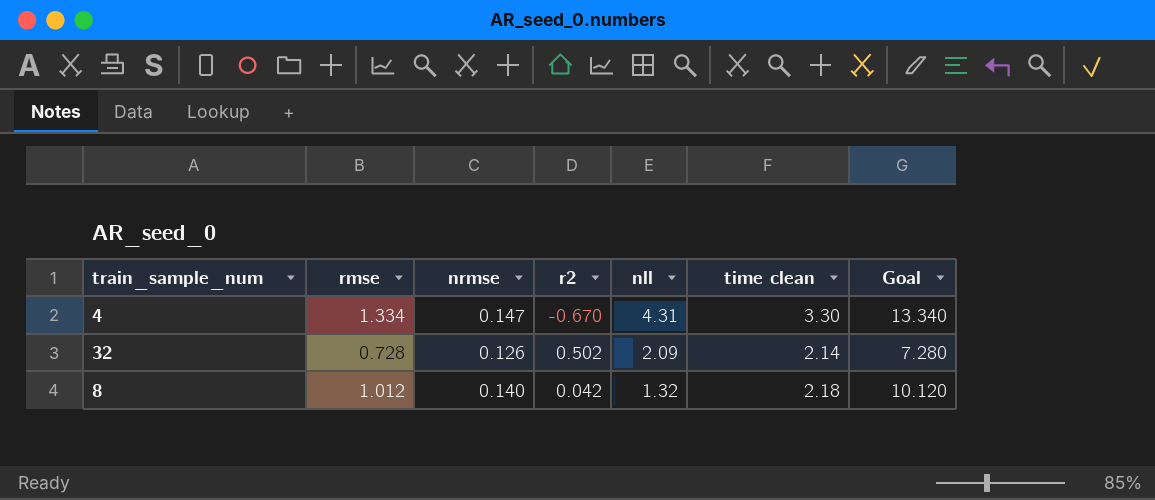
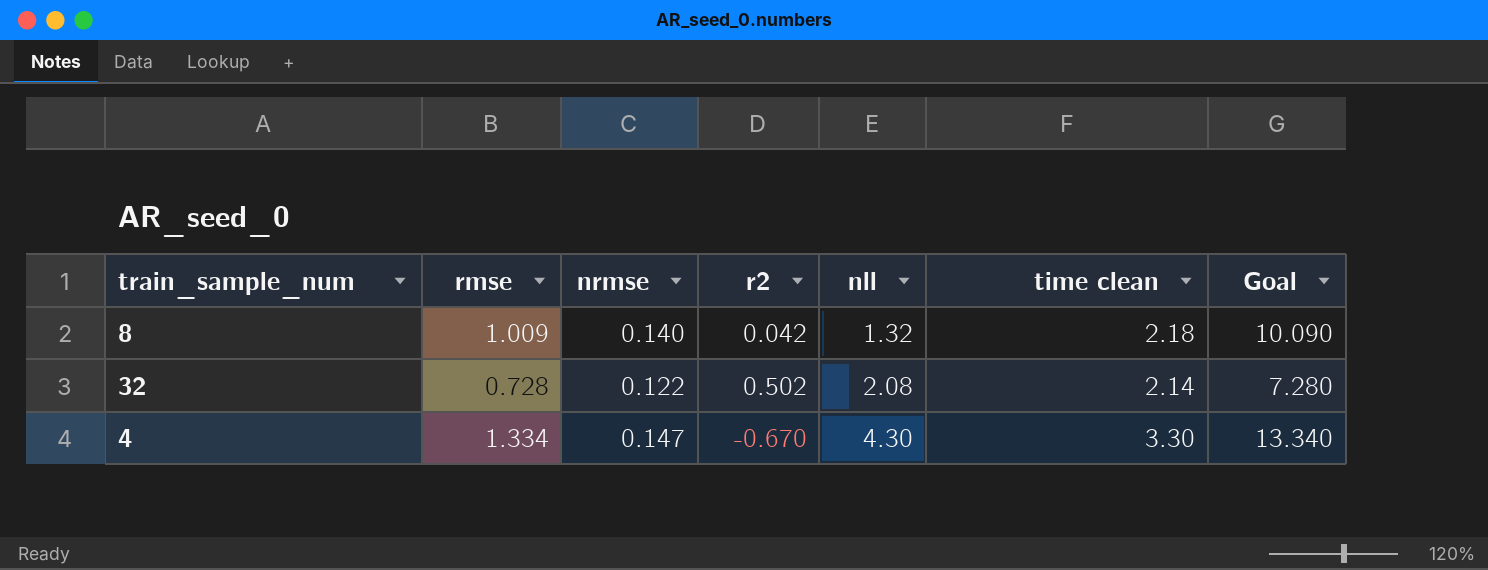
row order: nll descending -> nll ascending
8 | rmse: 1.012 -> 1.009
8 | Goal: 10.120 -> 10.090
32 | nrmse: 0.126 -> 0.122
32 | nll: 2.09 -> 2.08
4 | nll: 4.31 -> 4.30

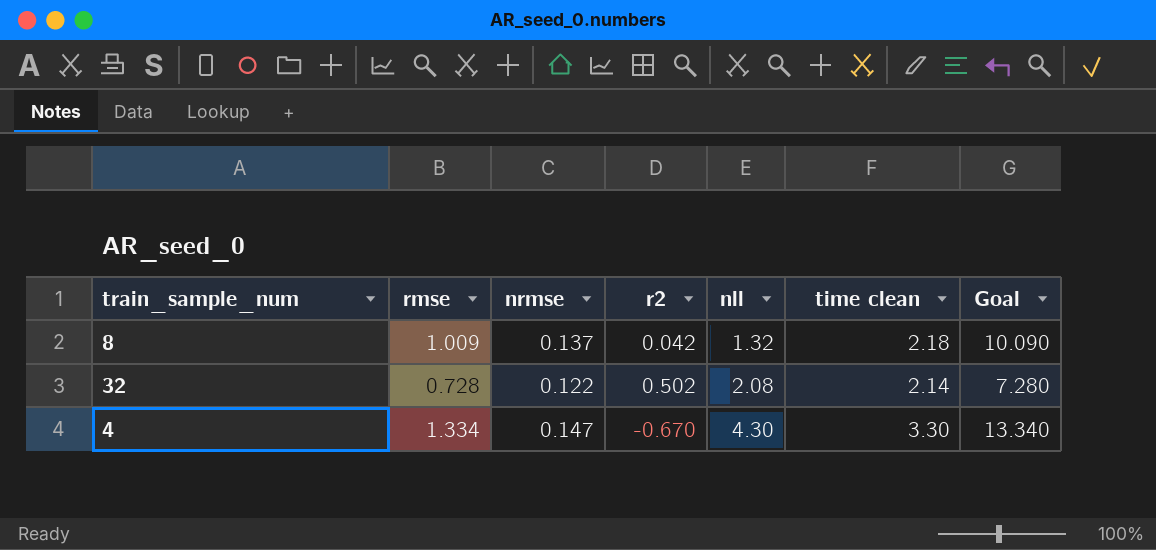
8 | nrmse: 0.140 -> 0.137

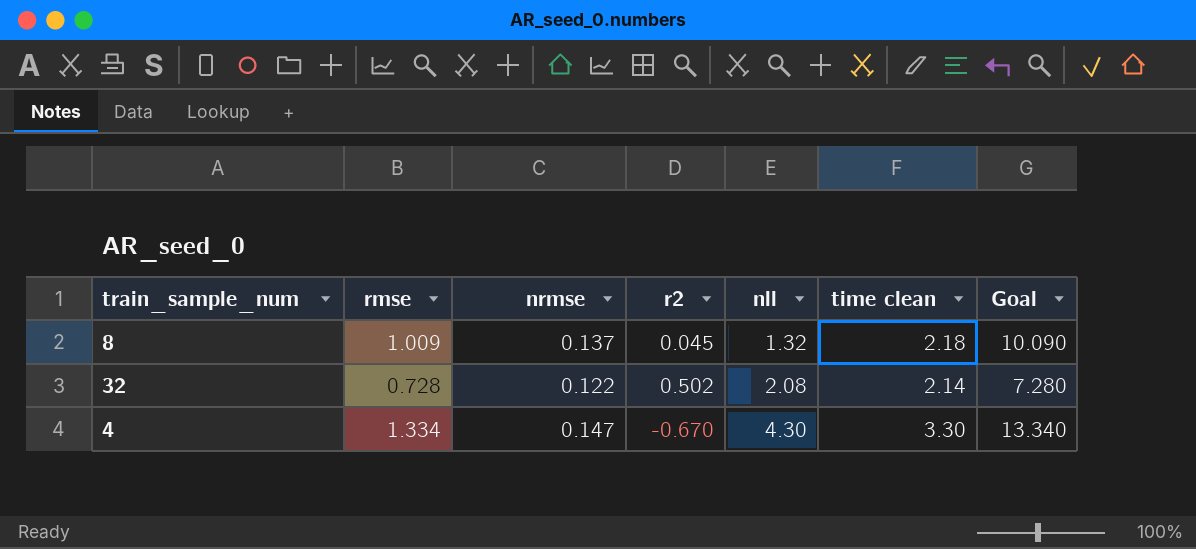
8 | r2: 0.042 -> 0.045

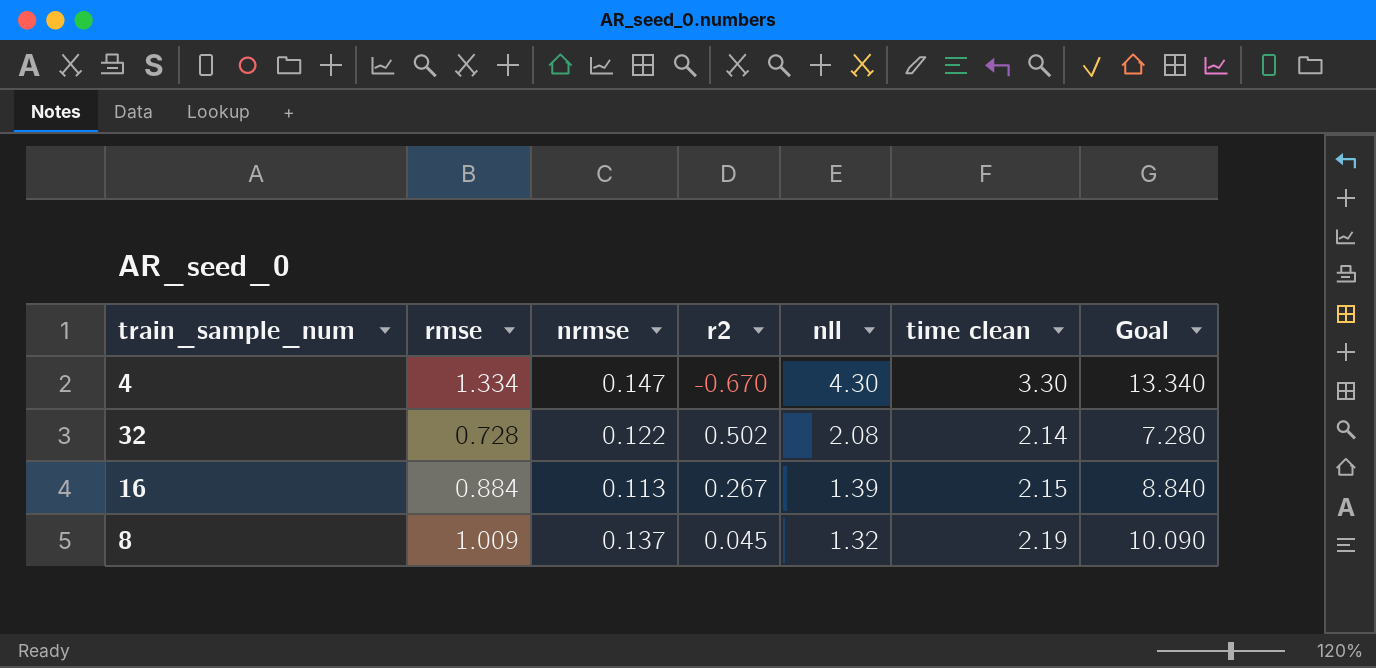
row order: nll ascending -> nll descending
row 16: none -> 0.884 | 0.113 | 0.267 | 1.39 | 2.15 | 8.840
8 | time clean: 2.18 -> 2.19

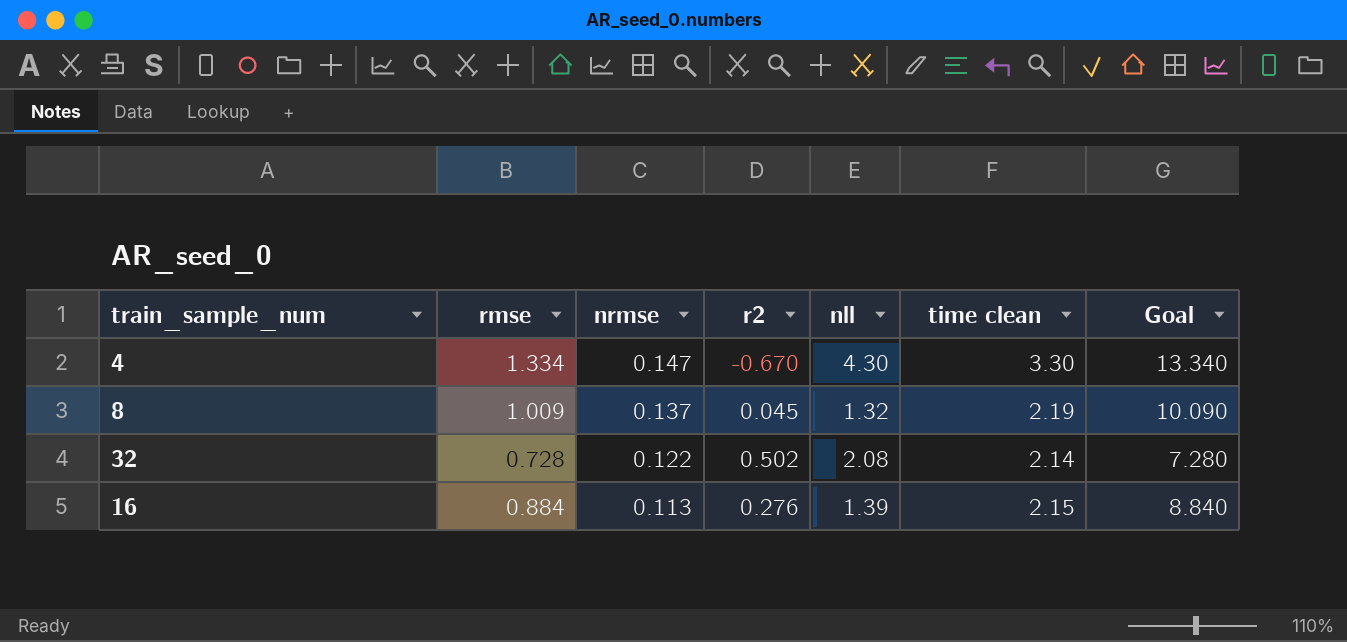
row order: nll descending -> nrmse descending
16 | r2: 0.267 -> 0.276

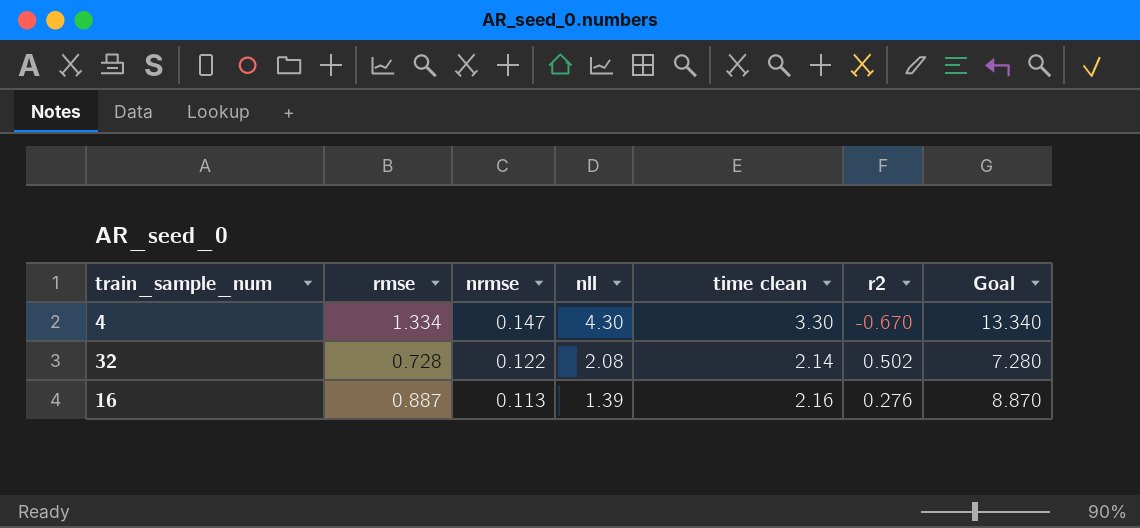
column r2 | position: 4 -> 6
row 8: 1.009 | 0.137 | 0.045 | 1.32 | 2.19 | 10.090 -> none
16 | rmse: 0.884 -> 0.887
16 | time clean: 2.15 -> 2.16
16 | Goal: 8.840 -> 8.870

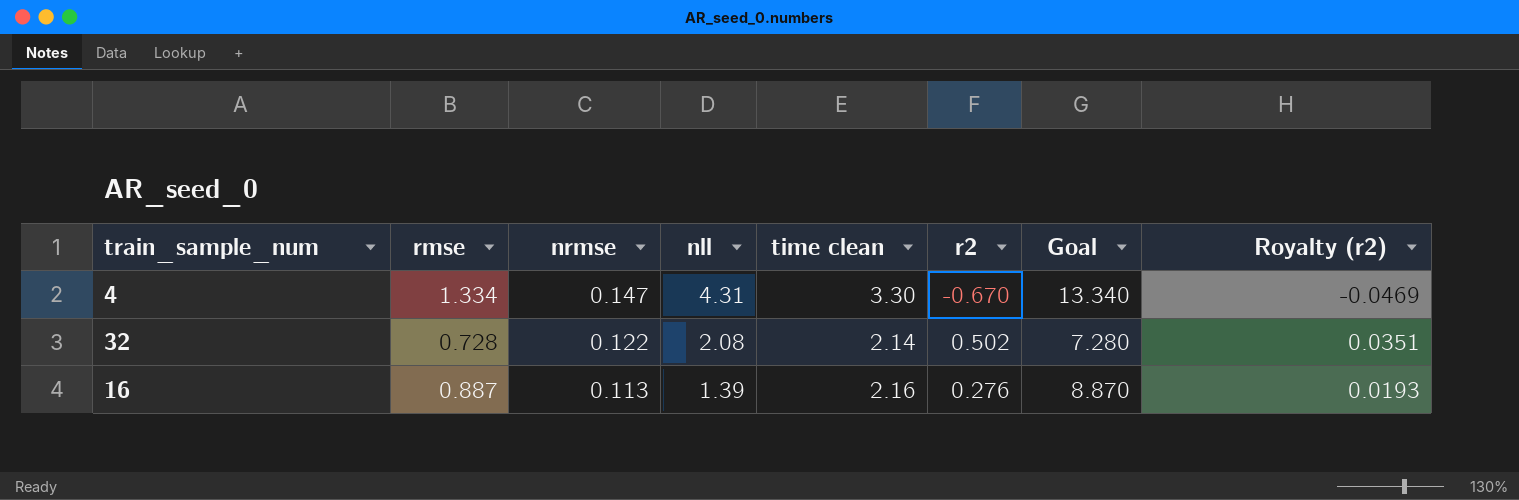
column Royalty (r2) | formula: none -> [r2] * 0.07
4 | nll: 4.30 -> 4.31

